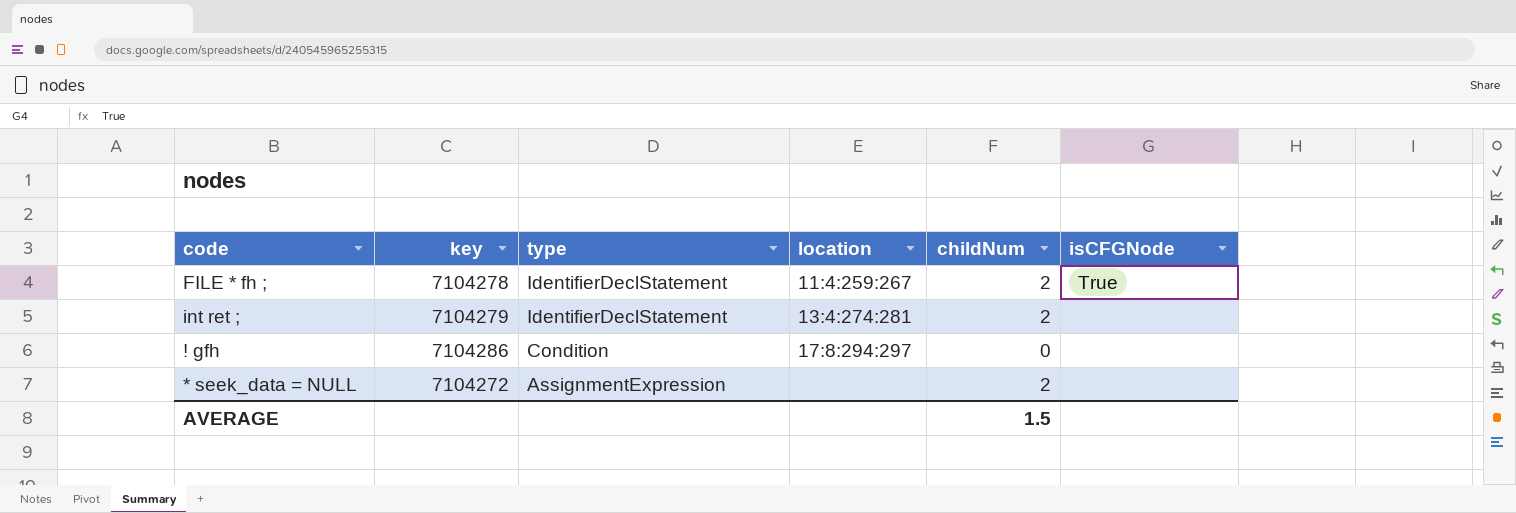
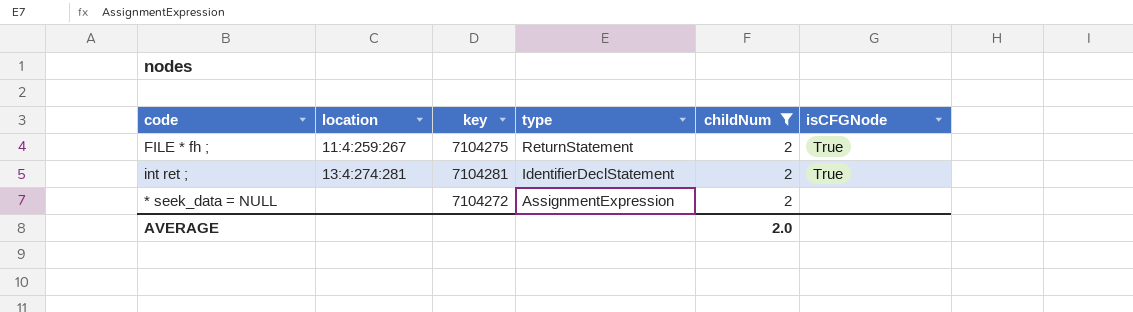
filter: none -> childNum = 2
column location | position: 4 -> 2
FILE * fh ; | key: 7104278 -> 7104275
FILE * fh ; | type: IdentifierDeclStatement -> ReturnStatement
int ret ; | key: 7104279 -> 7104281
int ret ; | isCFGNode: none -> True
AVERAGE | childNum: 1.5 -> 2.0

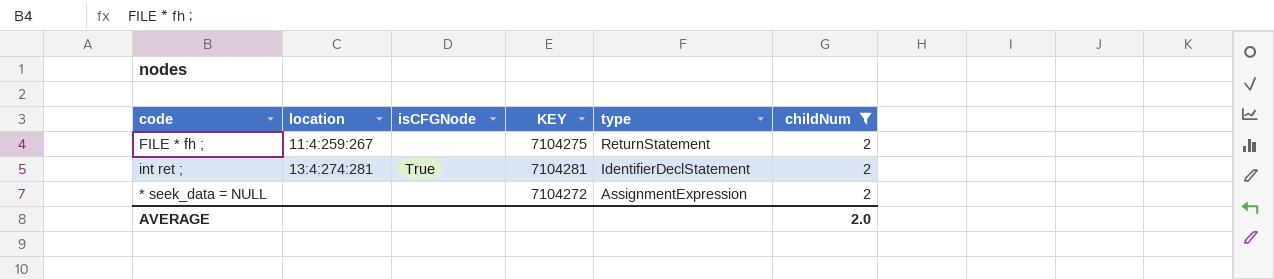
column isCFGNode | position: 6 -> 3
column name: key -> KEY
FILE * fh ; | isCFGNode: True -> none

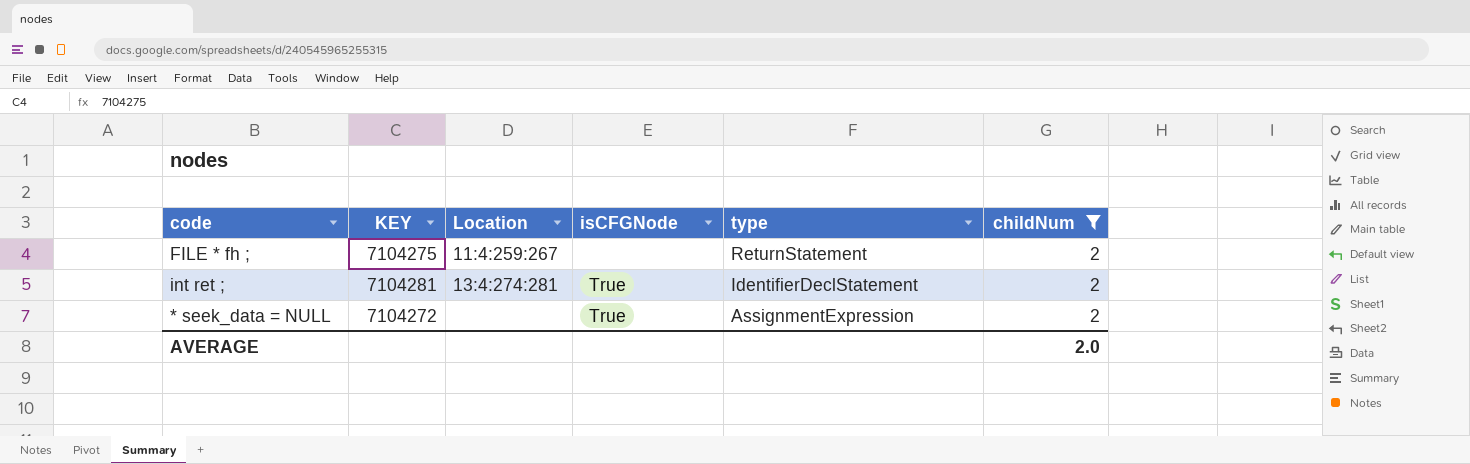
column KEY | position: 4 -> 2
column name: location -> Location
* seek_data = NULL | isCFGNode: none -> True

